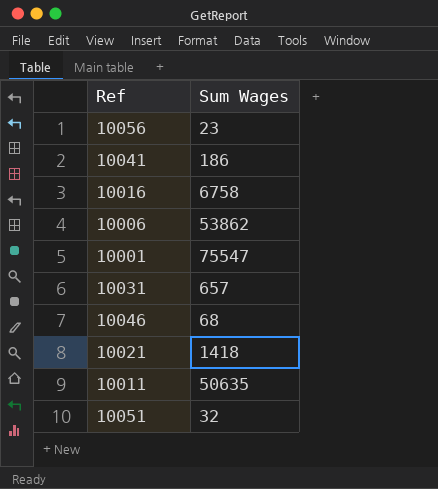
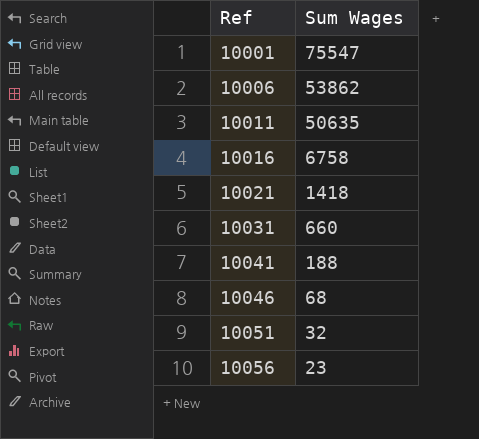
row order: none -> Ref ascending
10031 | Sum Wages: 657 -> 660
10041 | Sum Wages: 186 -> 188

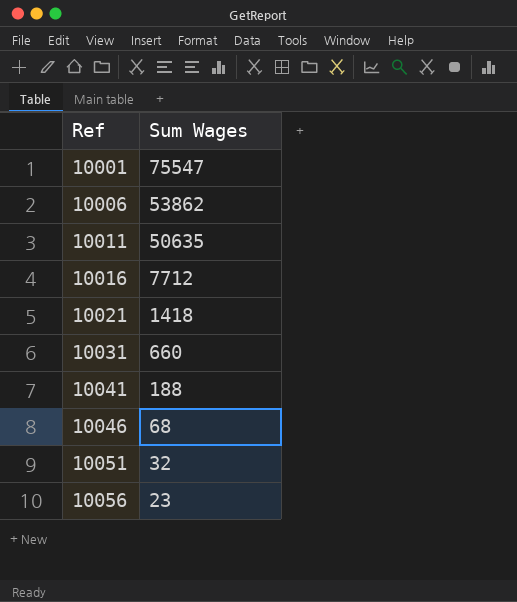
10016 | Sum Wages: 6758 -> 7712

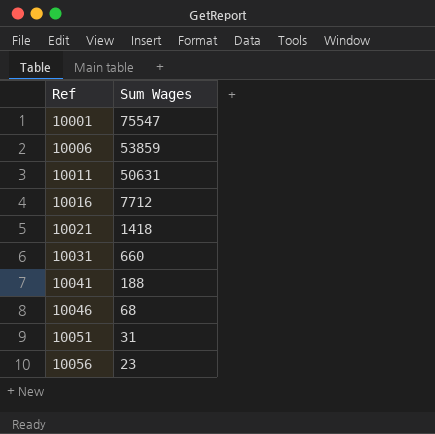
10006 | Sum Wages: 53862 -> 53859
10011 | Sum Wages: 50635 -> 50631
10051 | Sum Wages: 32 -> 31

